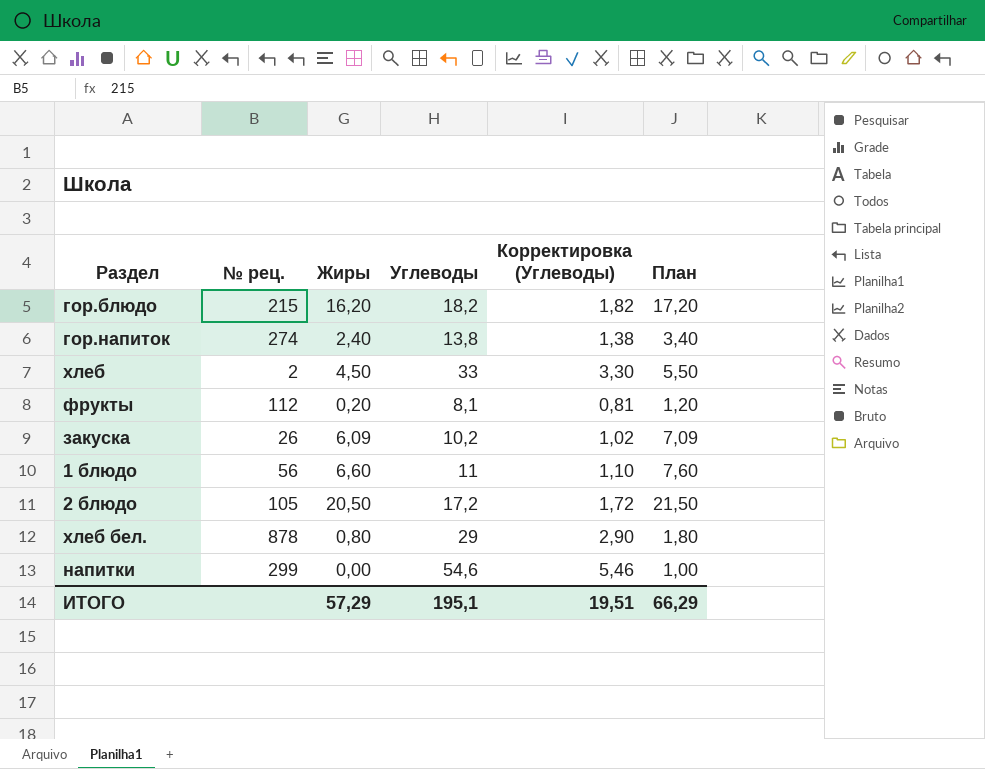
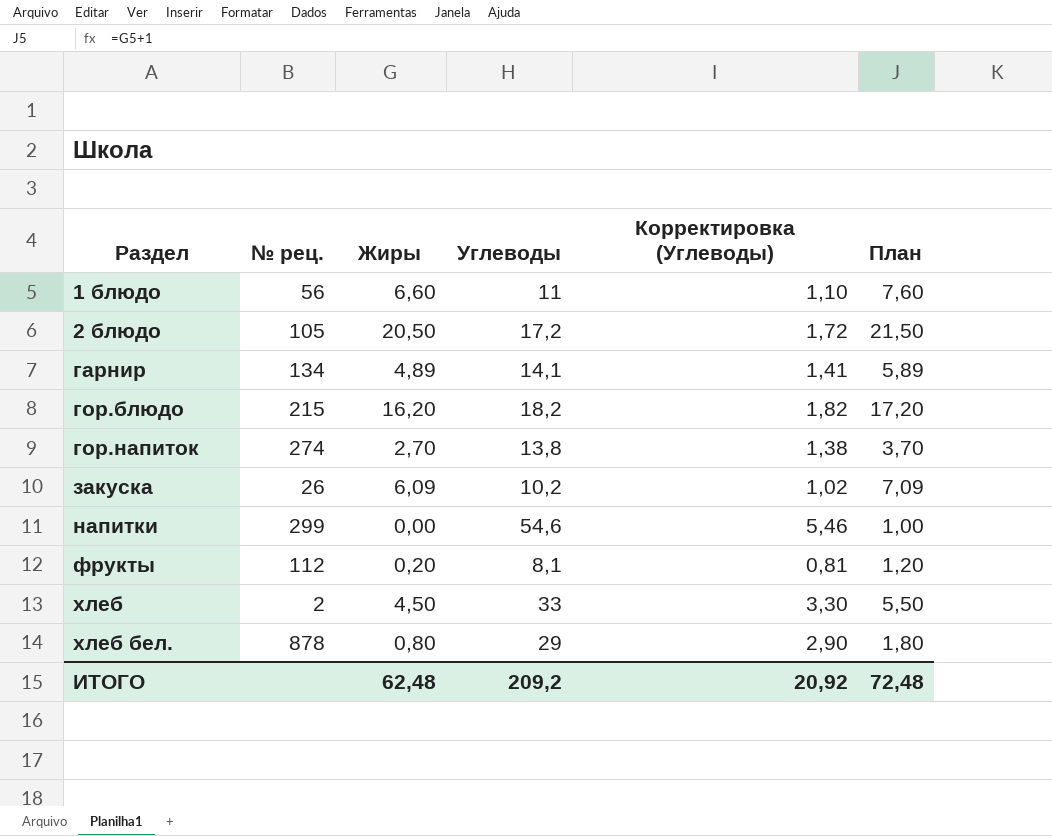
row order: none -> Раздел ascending
row гарнир: none -> 134 | 4,89 | 14,1 | 1,41 | 5,89
гор.напиток | Жиры: 2,40 -> 2,70
гор.напиток | План: 3,40 -> 3,70
ИТОГО | Жиры: 57,29 -> 62,48
ИТОГО | Углеводы: 195,1 -> 209,2
ИТОГО | Корректировка (Углеводы): 19,51 -> 20,92
ИТОГО | План: 66,29 -> 72,48

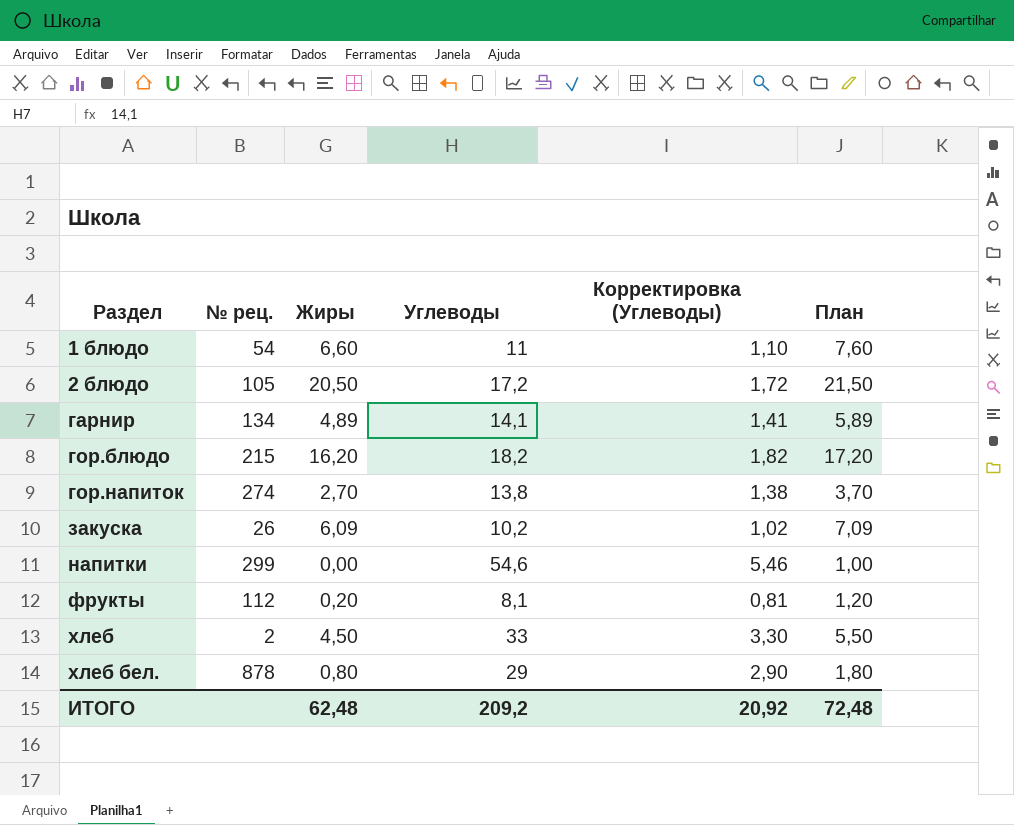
1 блюдо | № рец.: 56 -> 54

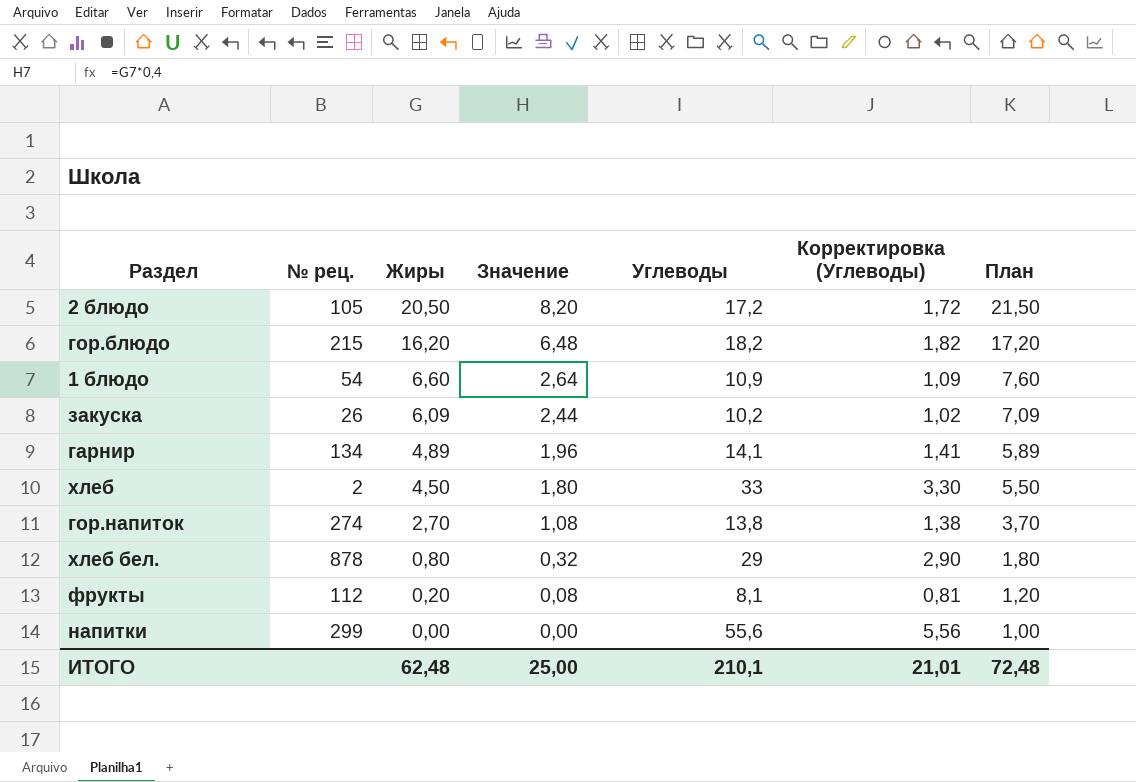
row order: Раздел ascending -> Жиры descending
column Значение | formula: none -> [Жиры] * 0,4
1 блюдо | Углеводы: 11 -> 10,9
1 блюдо | Корректировка (Углеводы): 1,10 -> 1,09
напитки | Углеводы: 54,6 -> 55,6
напитки | Корректировка (Углеводы): 5,46 -> 5,56
ИТОГО | Углеводы: 209,2 -> 210,1
ИТОГО | Корректировка (Углеводы): 20,92 -> 21,01

